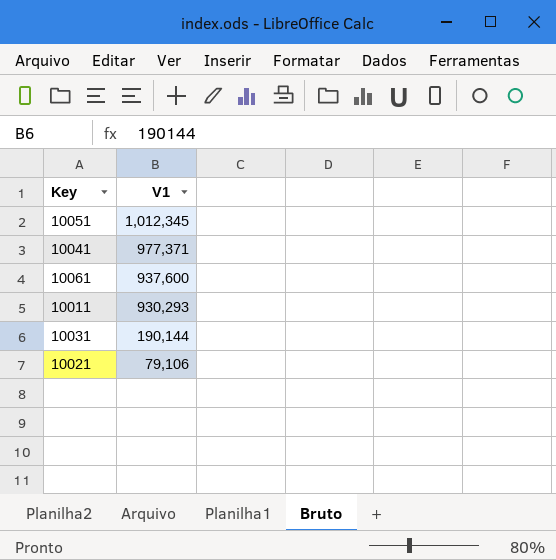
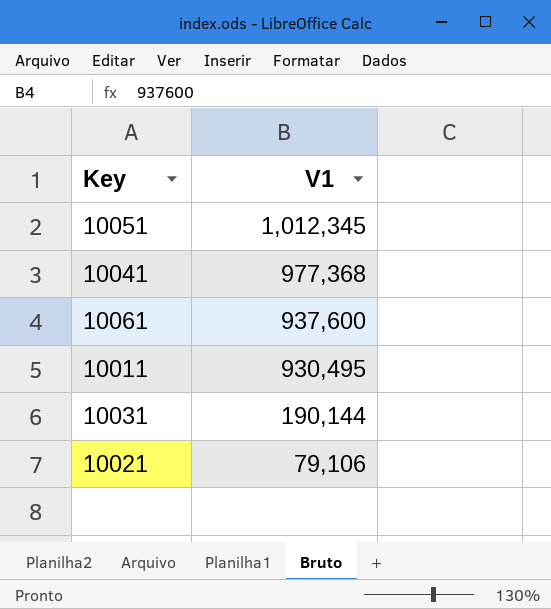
10041 | V1: 977,371 -> 977,368
10011 | V1: 930,293 -> 930,495

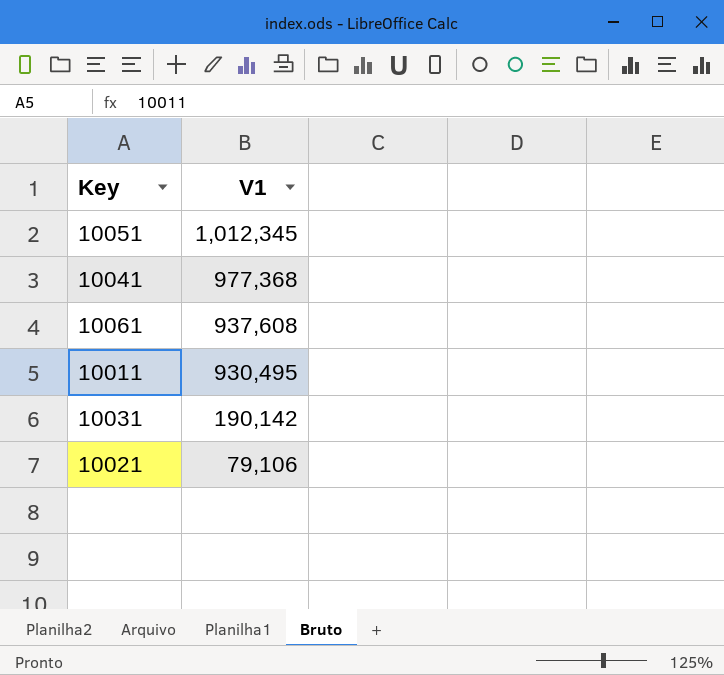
10061 | V1: 937,600 -> 937,608
10031 | V1: 190,144 -> 190,142

